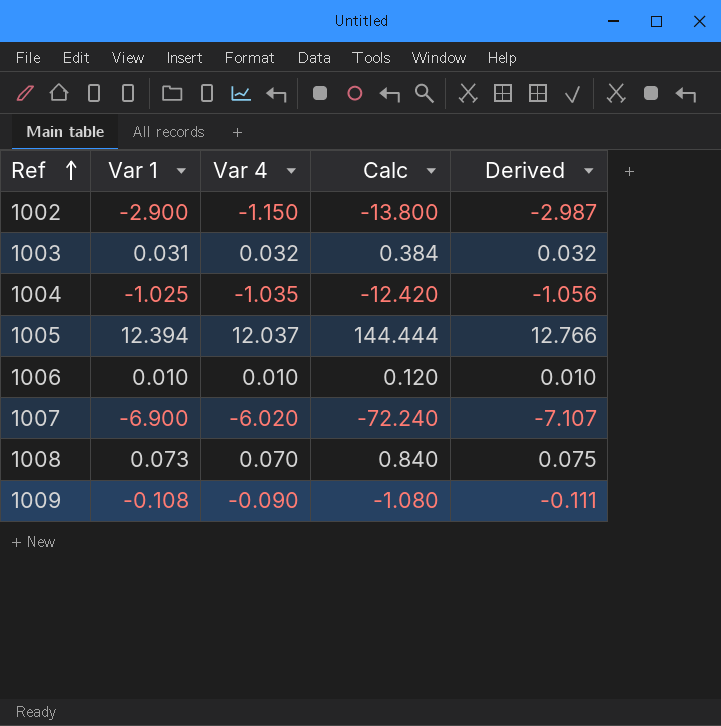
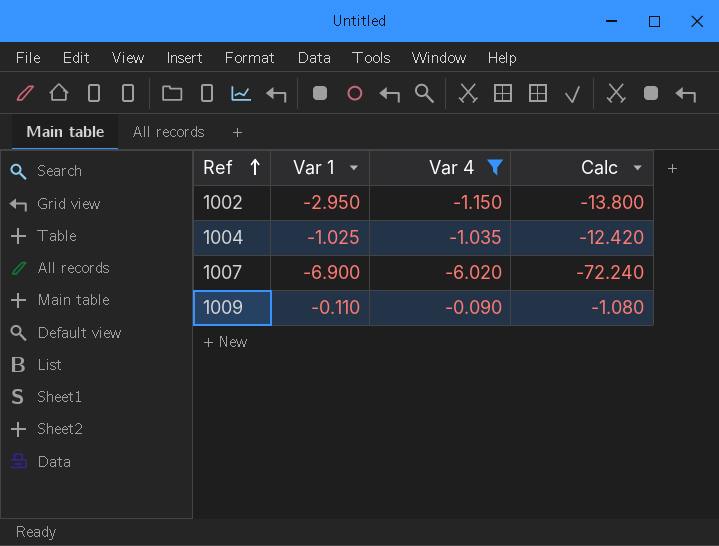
filter: none -> Var 4 <= -0.090
column Derived | formula: [Var 1] * 1.03 -> none
1002 | Var 1: -2.900 -> -2.950
1009 | Var 1: -0.108 -> -0.110

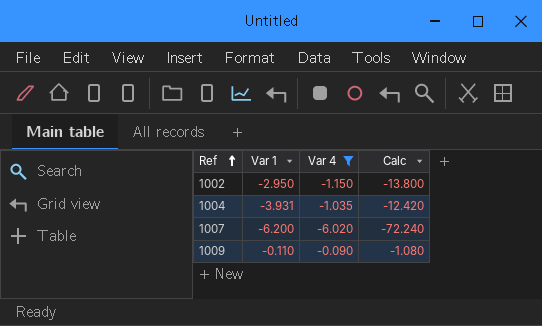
1004 | Var 1: -1.025 -> -3.931
1007 | Var 1: -6.900 -> -6.200

